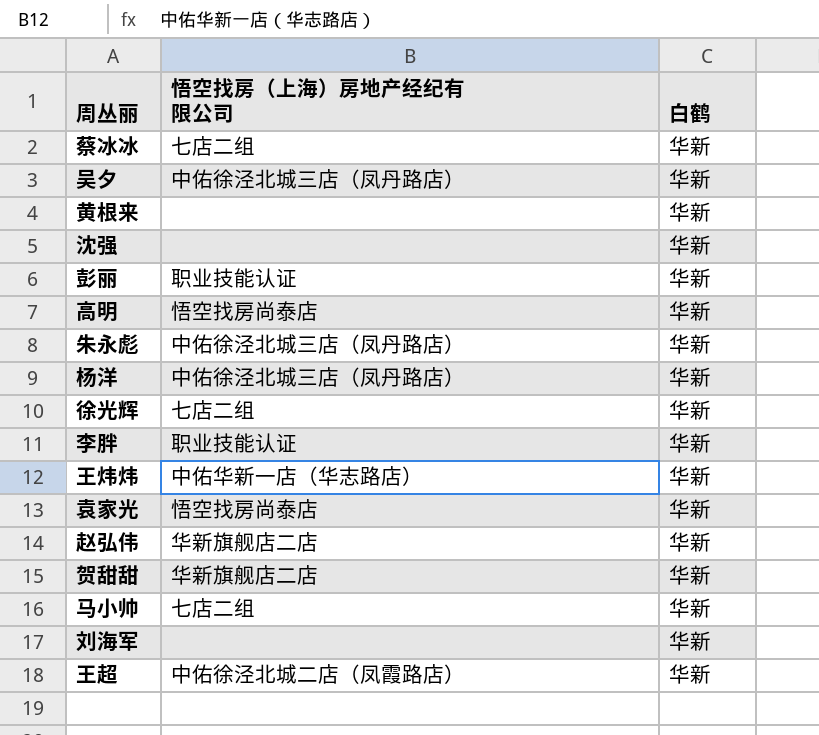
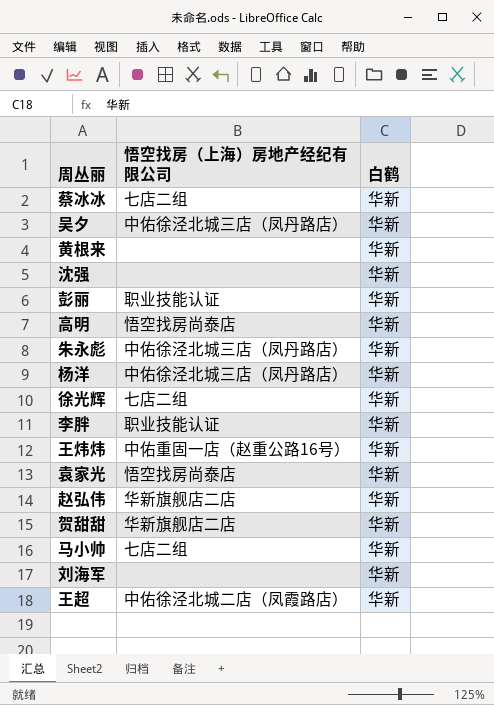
王炜炜 | 悟空找房（上海）房地产经纪有限公司: 中佑华新一店（华志路店） -> 中佑重固一店（赵重公路16号）

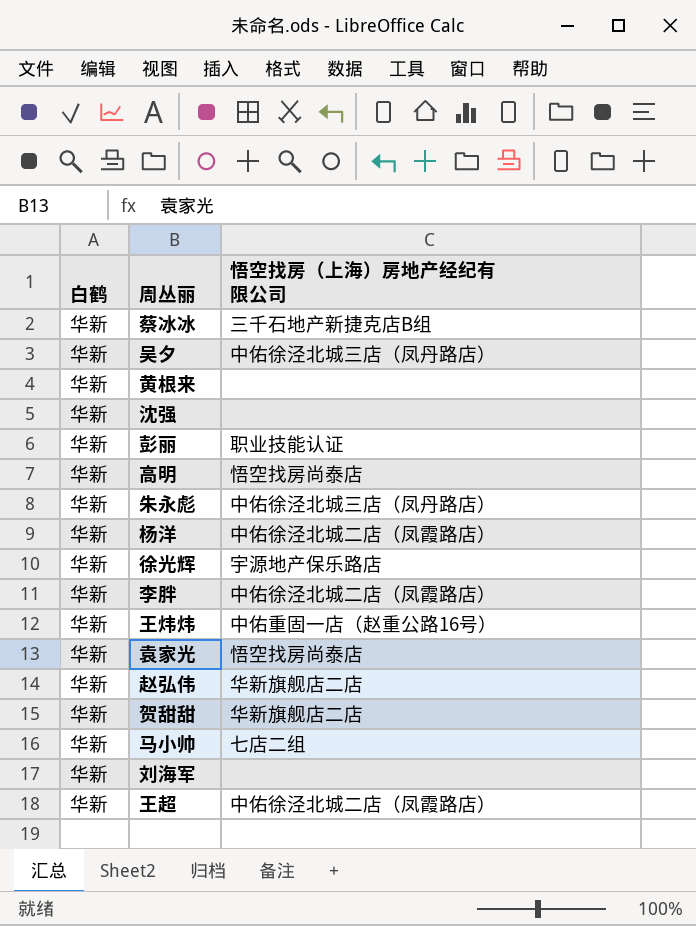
column 白鹤 | position: 3 -> 1
蔡冰冰 | 悟空找房（上海）房地产经纪有限公司: 七店二组 -> 三千石地产新捷克店B组
杨洋 | 悟空找房（上海）房地产经纪有限公司: 中佑徐泾北城三店（凤丹路店） -> 中佑徐泾北城二店（凤霞路店）
徐光辉 | 悟空找房（上海）房地产经纪有限公司: 七店二组 -> 宇源地产保乐路店
李胖 | 悟空找房（上海）房地产经纪有限公司: 职业技能认证 -> 中佑徐泾北城二店（凤霞路店）

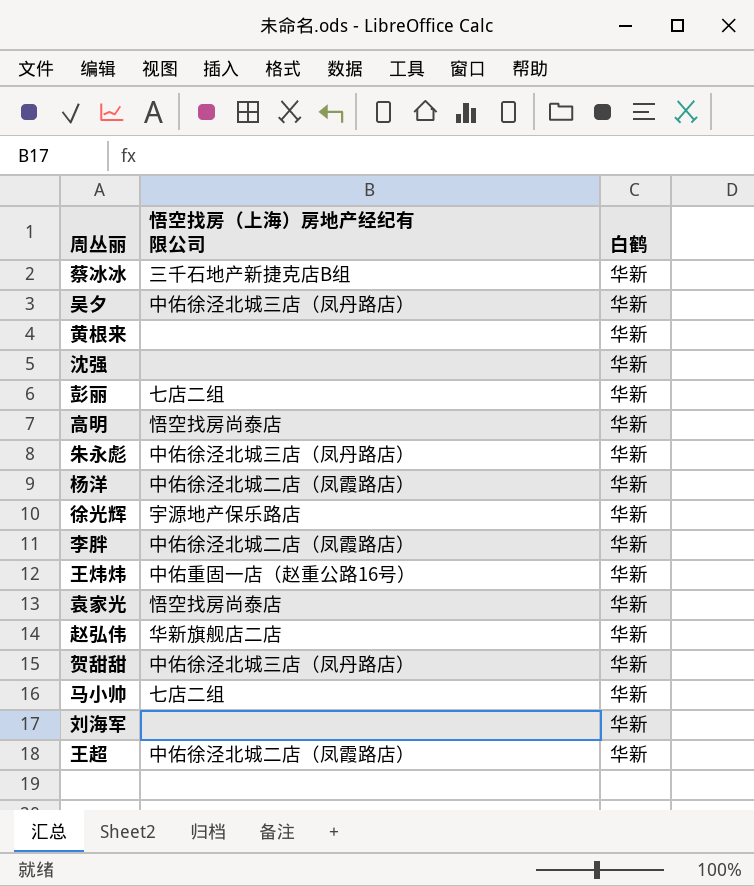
column 白鹤 | position: 1 -> 3
彭丽 | 悟空找房（上海）房地产经纪有限公司: 职业技能认证 -> 七店二组
贺甜甜 | 悟空找房（上海）房地产经纪有限公司: 华新旗舰店二店 -> 中佑徐泾北城三店（凤丹路店）

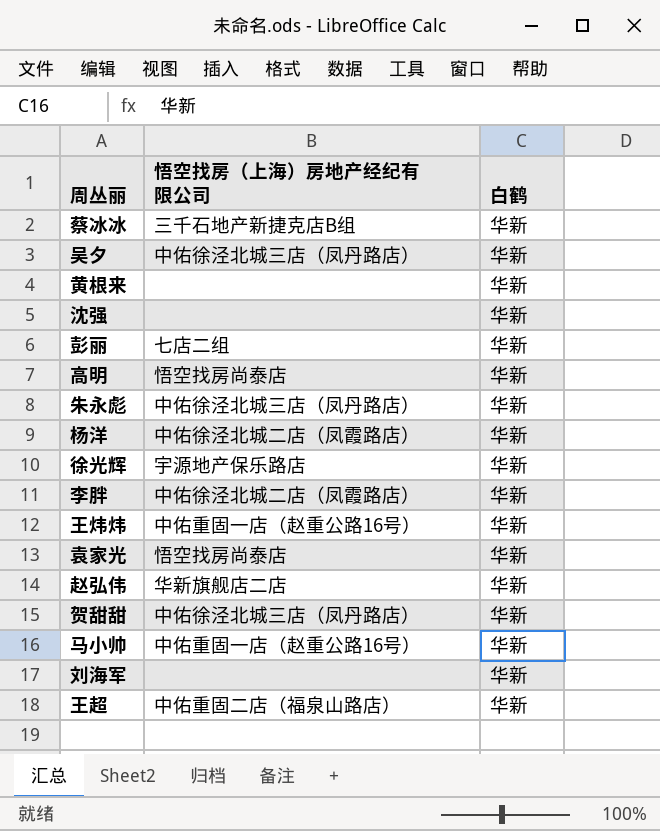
马小帅 | 悟空找房（上海）房地产经纪有限公司: 七店二组 -> 中佑重固一店（赵重公路16号）
王超 | 悟空找房（上海）房地产经纪有限公司: 中佑徐泾北城二店（凤霞路店） -> 中佑重固二店（福泉山路店）

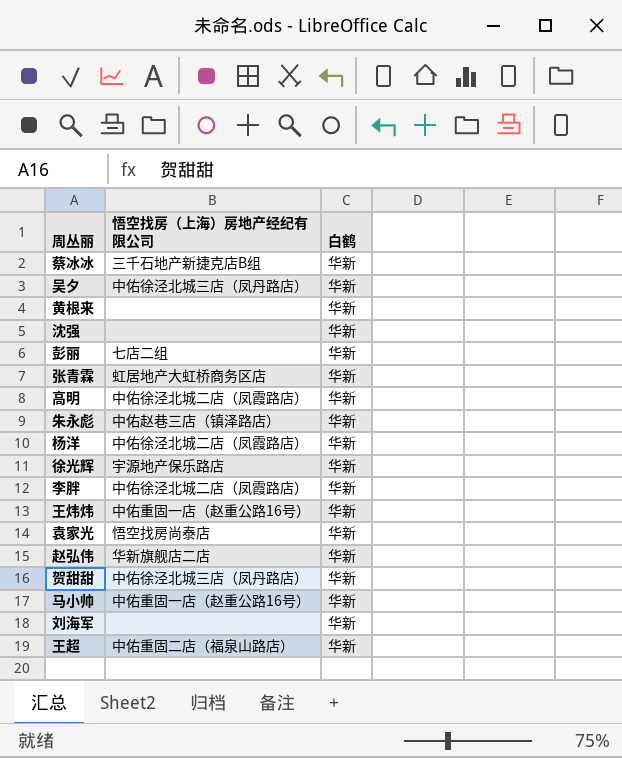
row 张青霖: none -> 虹居地产大虹桥商务区店 | 华新
高明 | 悟空找房（上海）房地产经纪有限公司: 悟空找房尚泰店 -> 中佑徐泾北城二店（凤霞路店）
朱永彪 | 悟空找房（上海）房地产经纪有限公司: 中佑徐泾北城三店（凤丹路店） -> 中佑赵巷三店（镇泽路店）

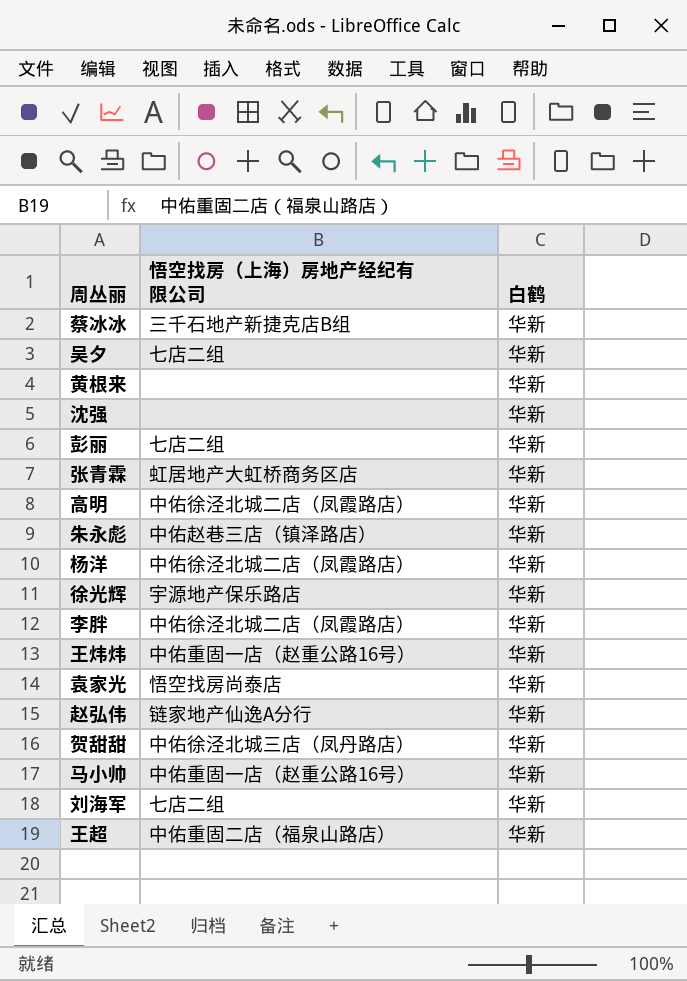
吴夕 | 悟空找房（上海）房地产经纪有限公司: 中佑徐泾北城三店（凤丹路店） -> 七店二组
赵弘伟 | 悟空找房（上海）房地产经纪有限公司: 华新旗舰店二店 -> 链家地产仙逸A分行
刘海军 | 悟空找房（上海）房地产经纪有限公司: none -> 七店二组

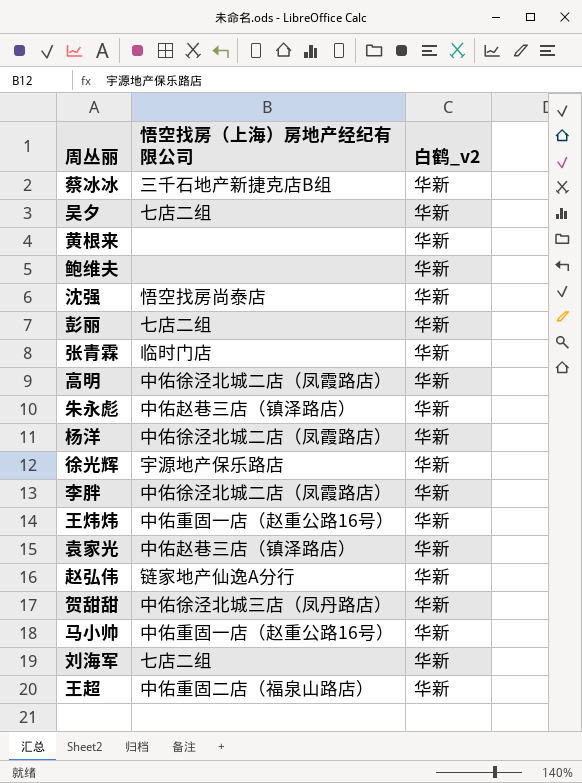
column name: 白鹤 -> 白鹤_v2
row 鲍维夫: none -> none | 华新
沈强 | 悟空找房（上海）房地产经纪有限公司: none -> 悟空找房尚泰店
张青霖 | 悟空找房（上海）房地产经纪有限公司: 虹居地产大虹桥商务区店 -> 临时门店
袁家光 | 悟空找房（上海）房地产经纪有限公司: 悟空找房尚泰店 -> 中佑赵巷三店（镇泽路店）

